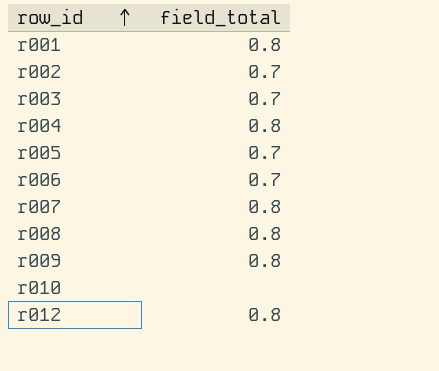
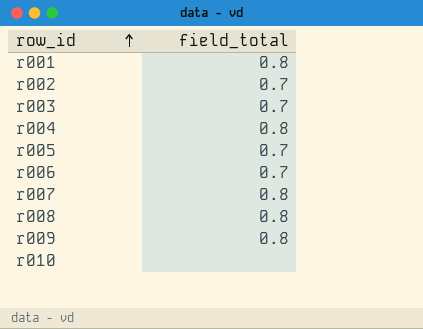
row r012: 0.8 -> none

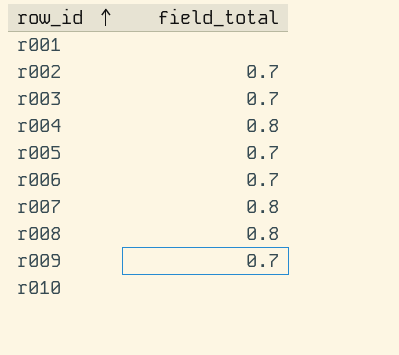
r001 | field_total: 0.8 -> none
r009 | field_total: 0.8 -> 0.7

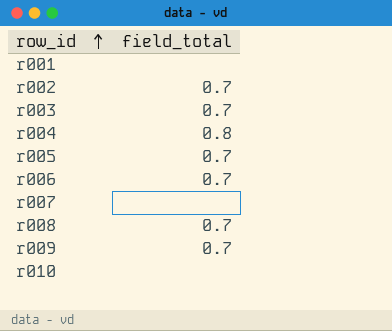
r007 | field_total: 0.8 -> none
r008 | field_total: 0.8 -> 0.7

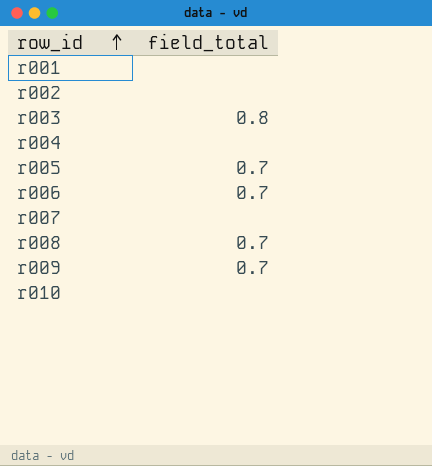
r002 | field_total: 0.7 -> none
r003 | field_total: 0.7 -> 0.8
r004 | field_total: 0.8 -> none

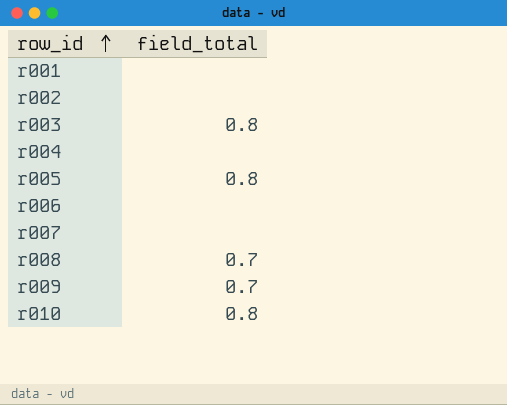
r005 | field_total: 0.7 -> 0.8
r006 | field_total: 0.7 -> none
r010 | field_total: none -> 0.8

